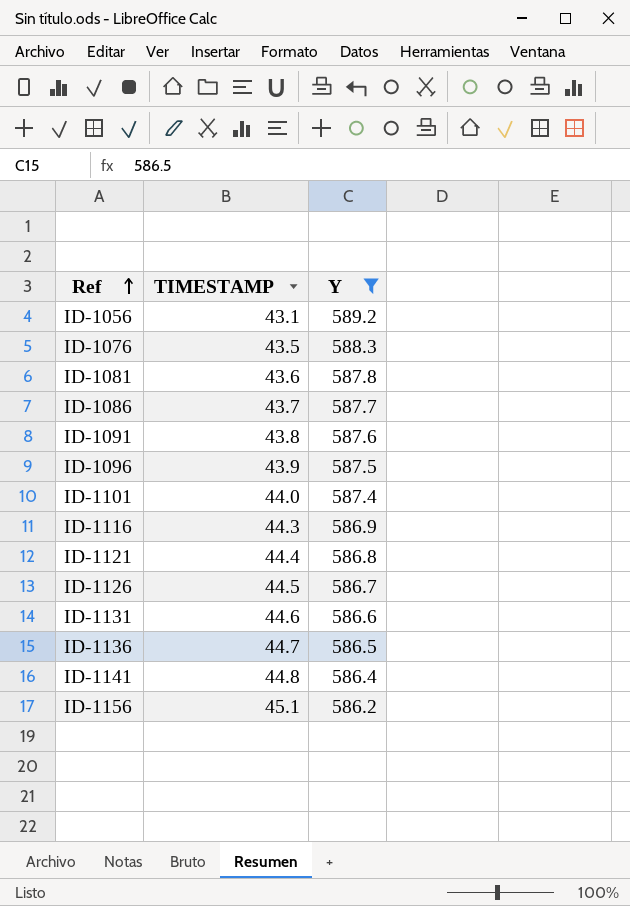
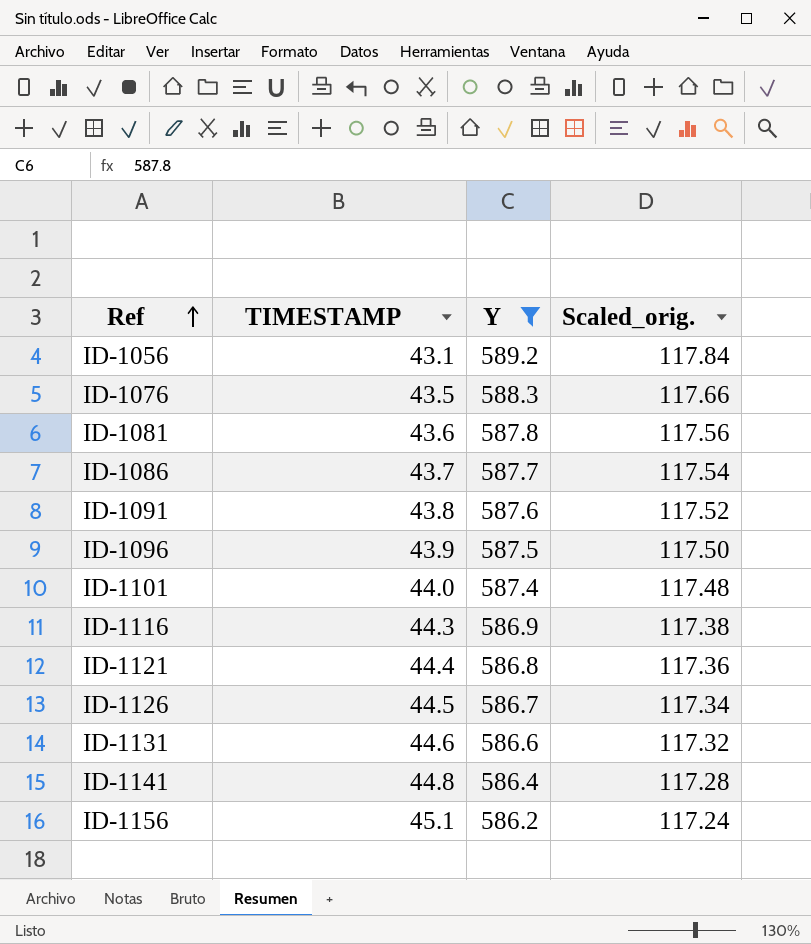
column Scaled_orig. | formula: none -> [Y] * 0.2
row ID-1136: 44.7 | 586.5 -> none

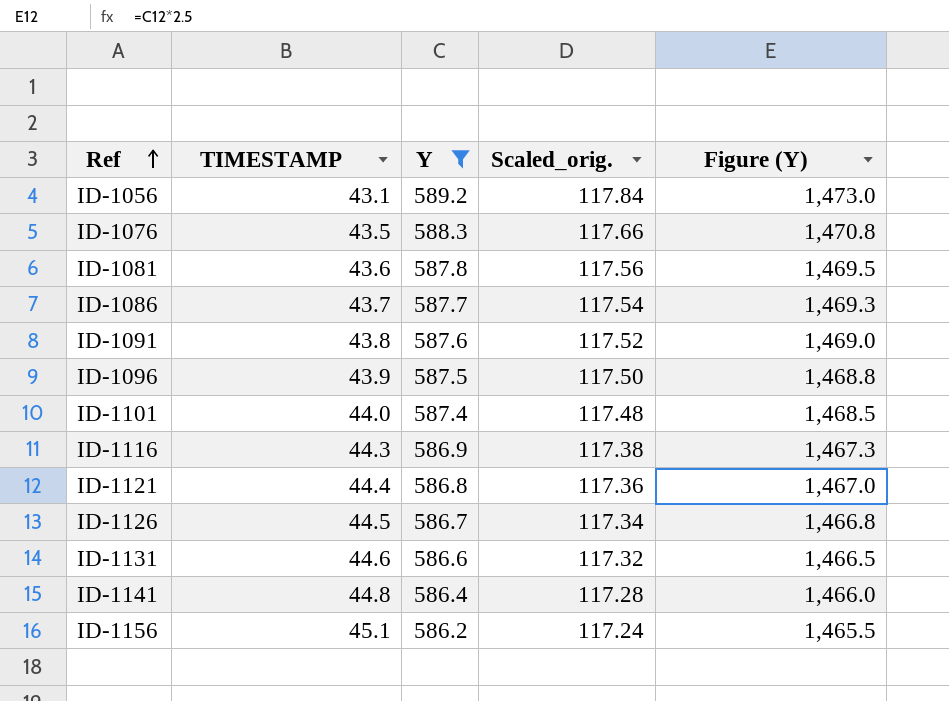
column Figure (Y) | formula: none -> [Y] * 2.5

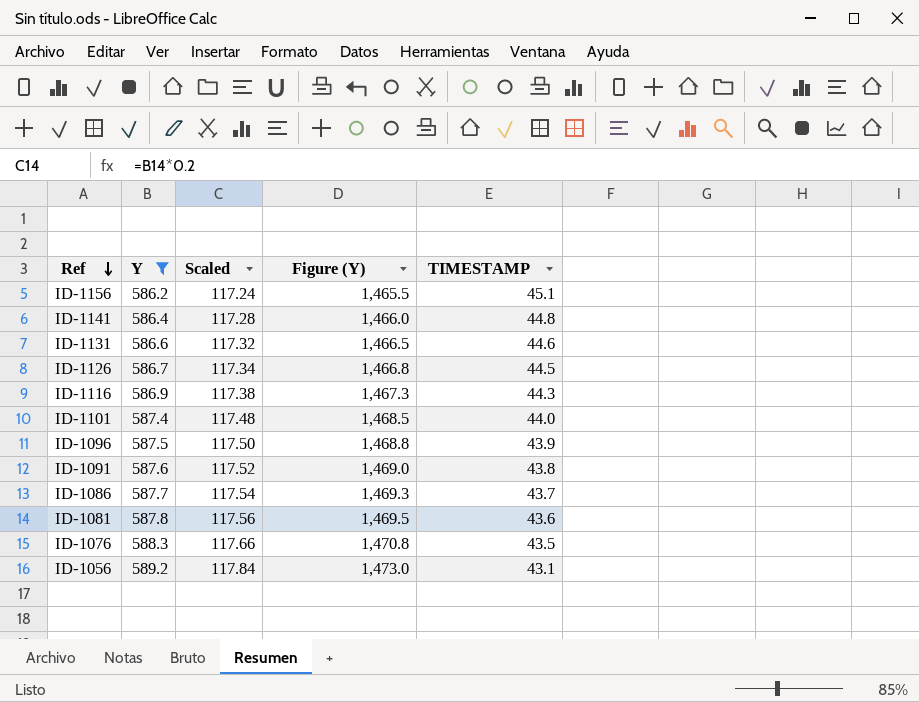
row order: Ref ascending -> Ref descending
column name: Scaled_orig. -> Scaled
column TIMESTAMP | position: 2 -> 5
row ID-1121: 44.4 | 586.8 | 117.36 | 1,467.0 -> none

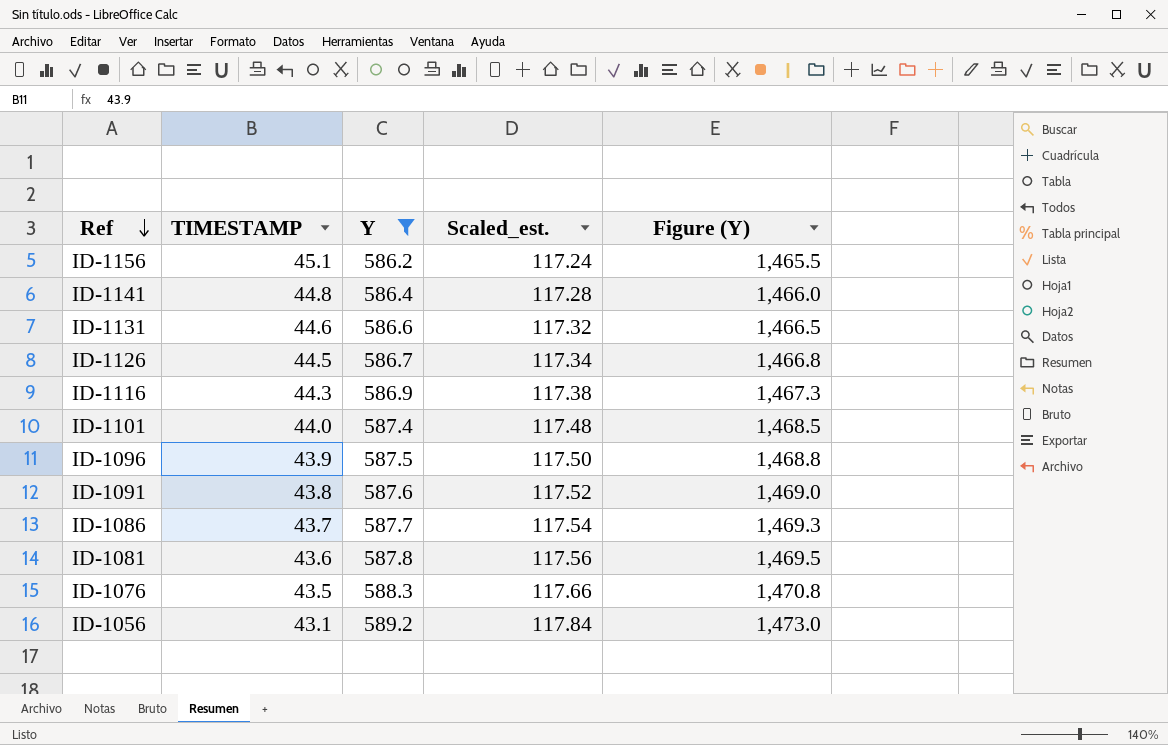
column TIMESTAMP | position: 5 -> 2
column name: Scaled -> Scaled_est.

